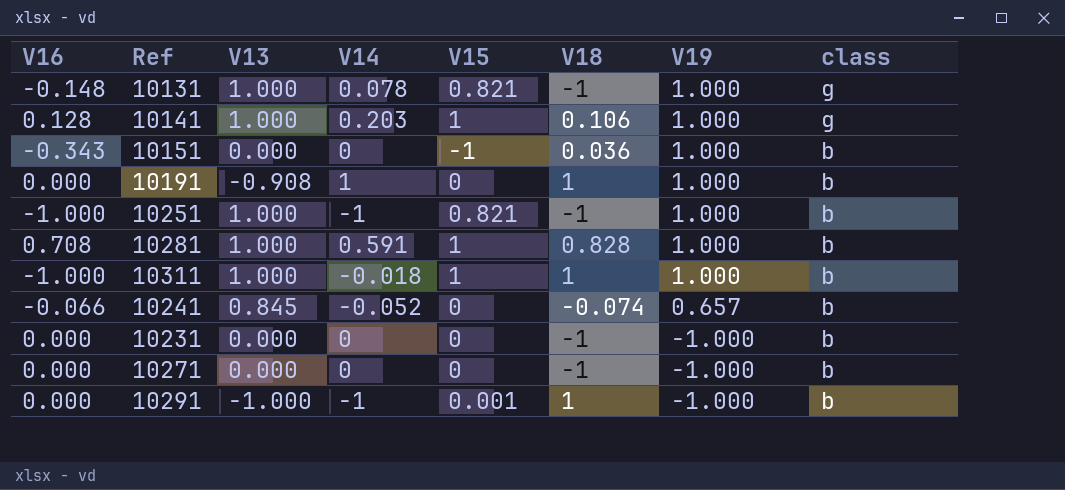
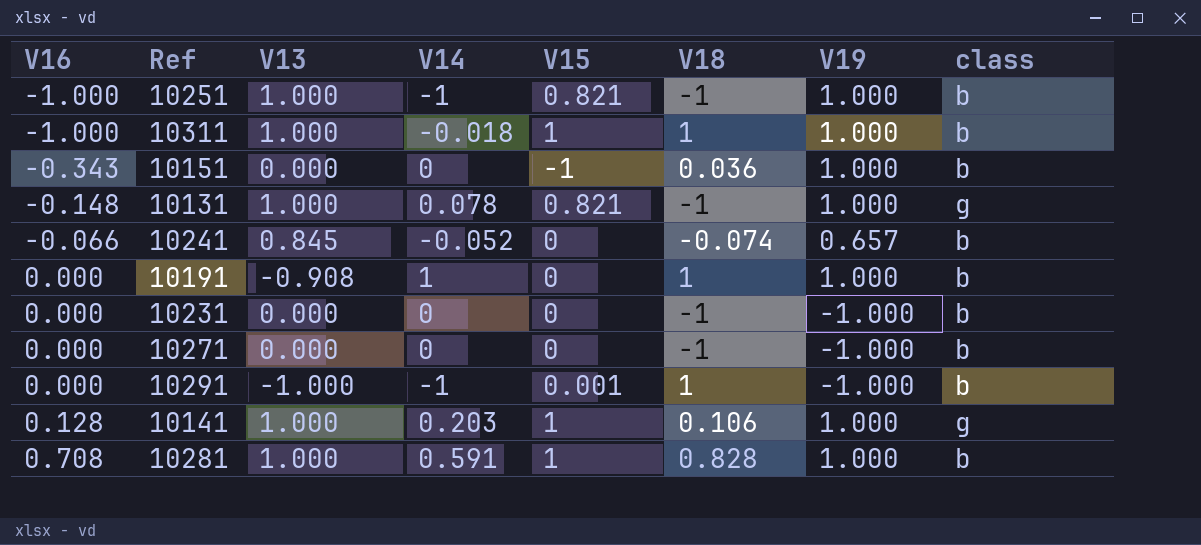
row order: V19 descending -> V16 ascending

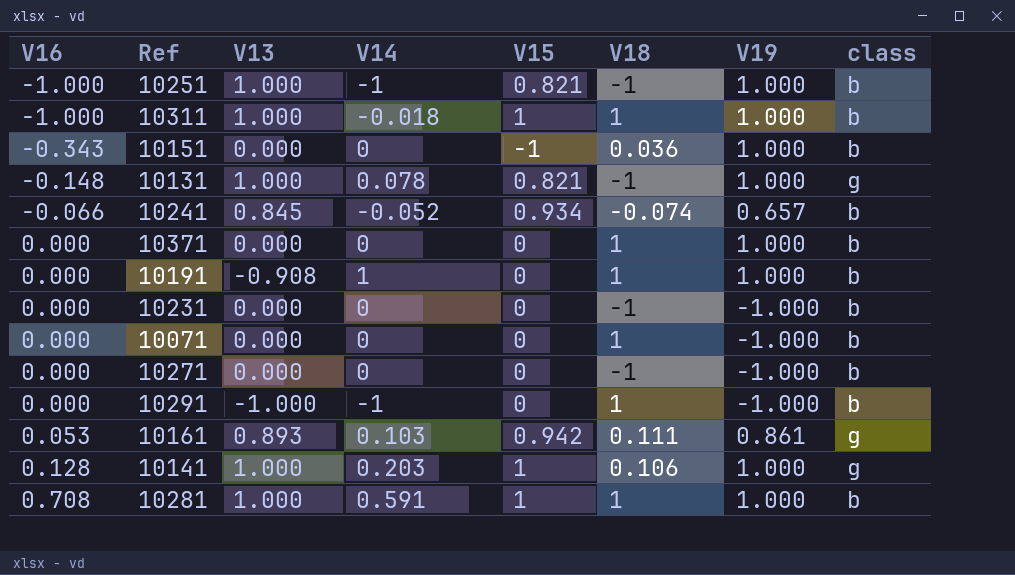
10241 | V15: 0 -> 0.934
row 10371: none -> 0.000 | 0.000 | 0 | 0 | 1 | 1.000 | b
row 10071: none -> 0.000 | 0.000 | 0 | 0 | 1 | -1.000 | b
10291 | V15: 0.001 -> 0
row 10161: none -> 0.053 | 0.893 | 0.103 | 0.942 | 0.111 | 0.861 | g
10281 | V18: 0.828 -> 1

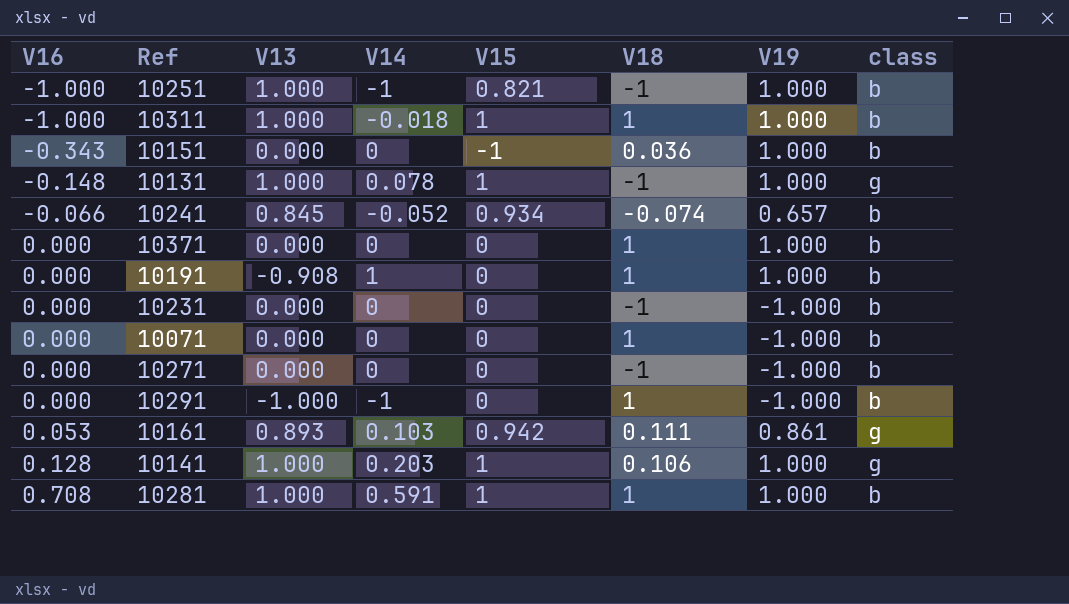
10131 | V15: 0.821 -> 1

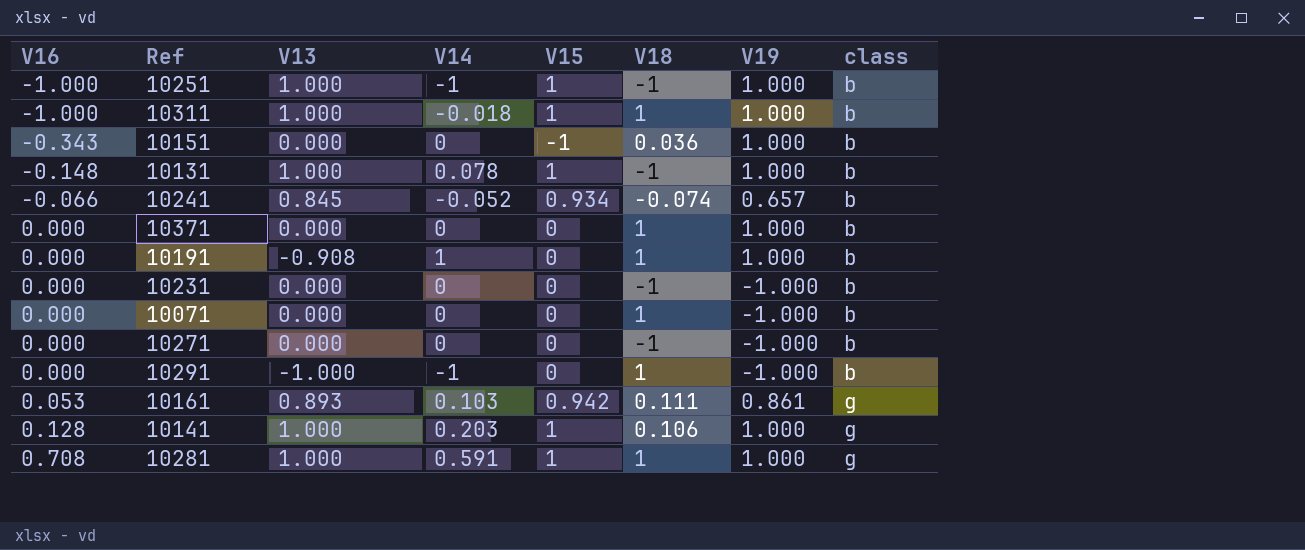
10251 | V15: 0.821 -> 1
10131 | class: g -> b
10281 | class: b -> g

